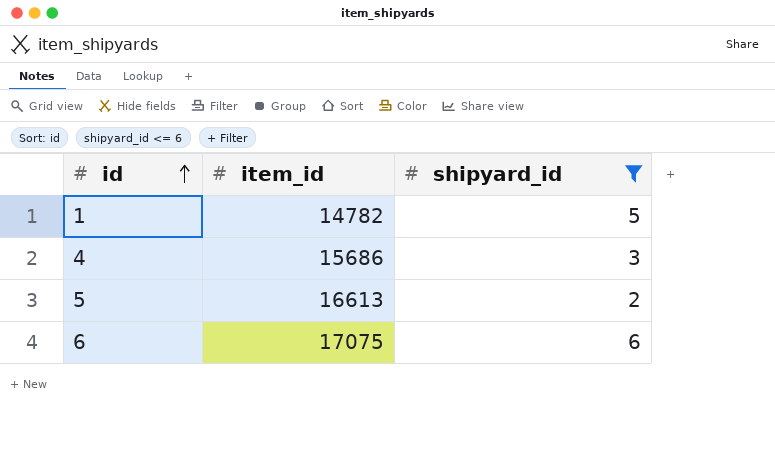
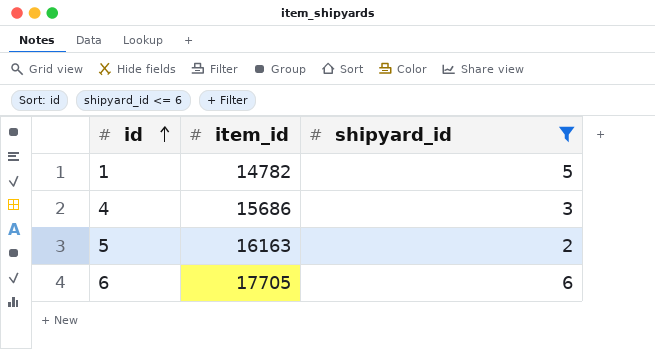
5 | item_id: 16613 -> 16163
6 | item_id: 17075 -> 17705

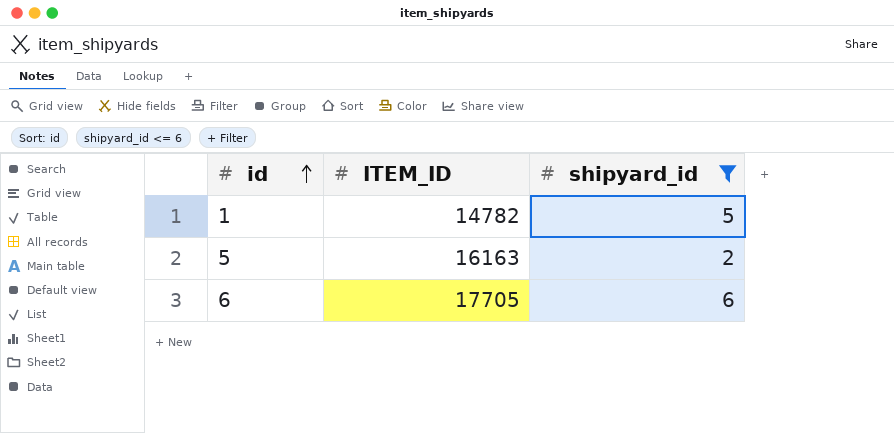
column name: item_id -> ITEM_ID
row 4: 15686 | 3 -> none

